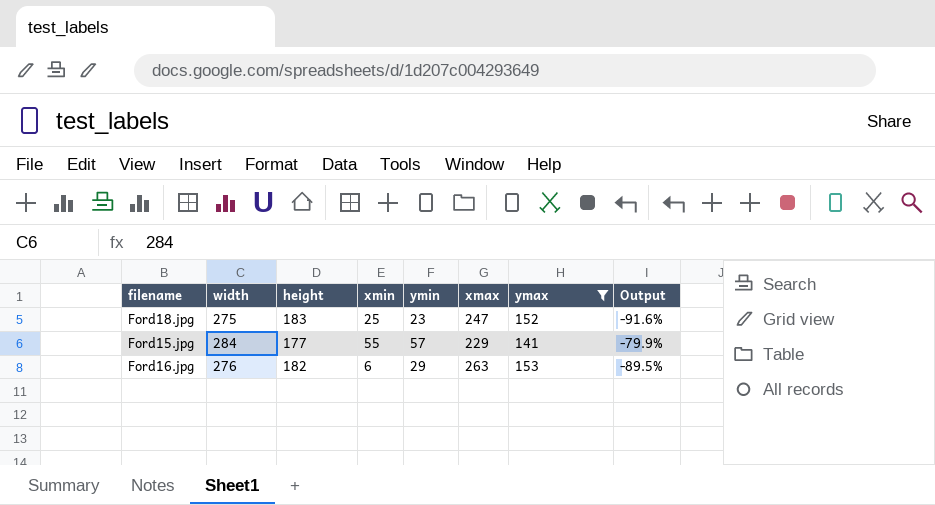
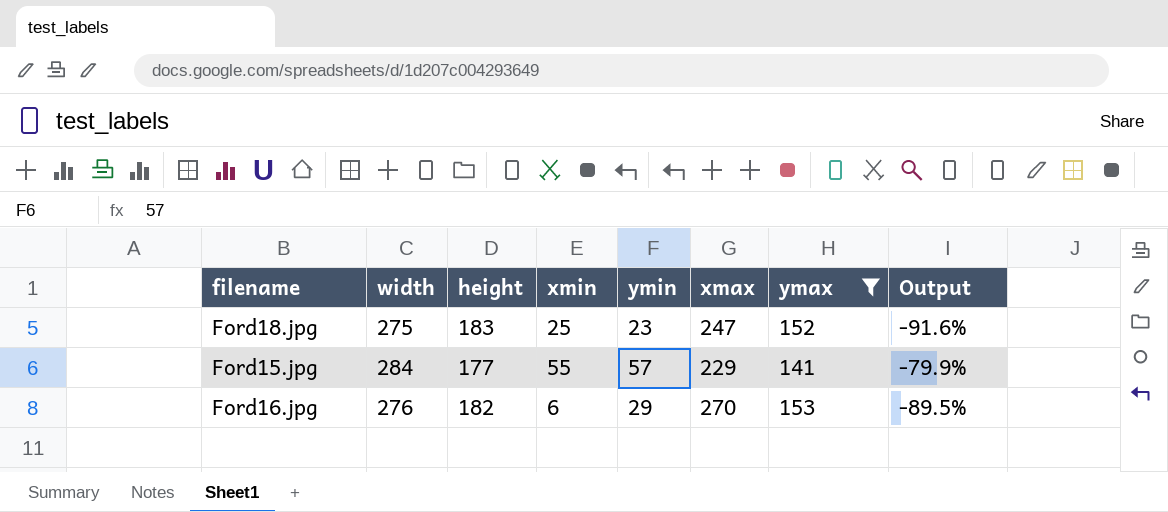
Ford16.jpg | xmax: 263 -> 270

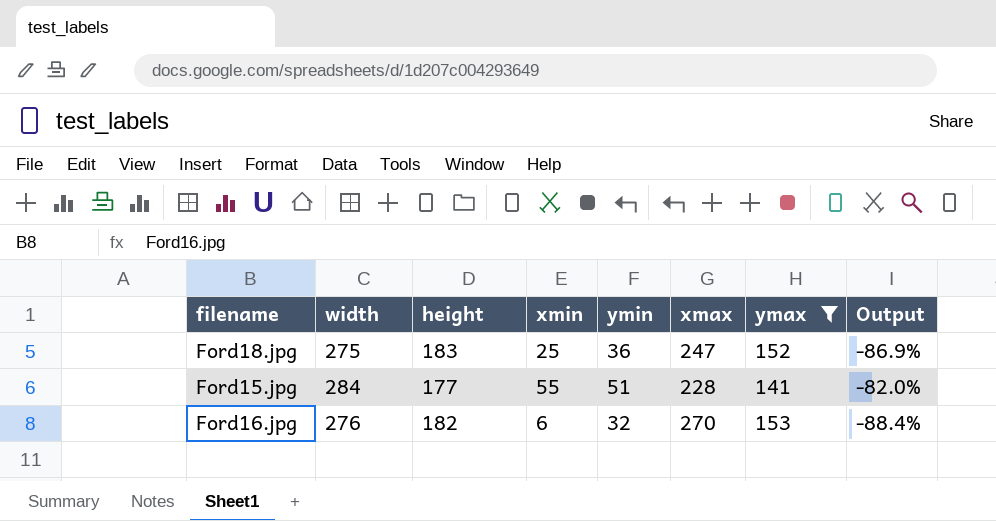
Ford18.jpg | ymin: 23 -> 36
Ford18.jpg | Output: -91.6% -> -86.9%
Ford15.jpg | ymin: 57 -> 51
Ford15.jpg | xmax: 229 -> 228
Ford15.jpg | Output: -79.9% -> -82.0%
Ford16.jpg | ymin: 29 -> 32
Ford16.jpg | Output: -89.5% -> -88.4%

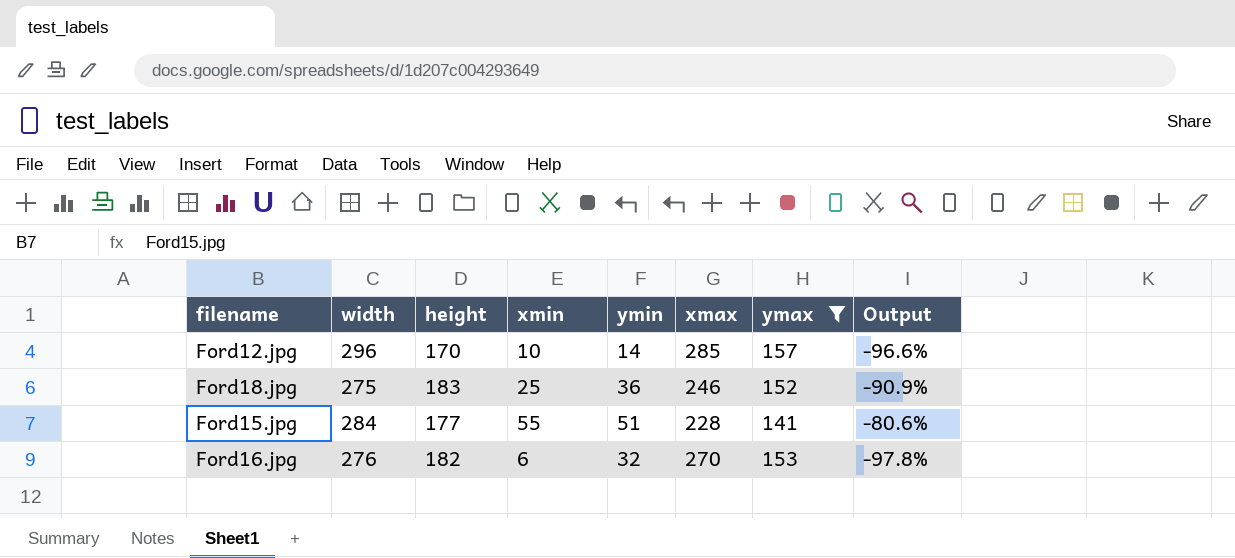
column Output | formula: ([ymin] - [width]) / [width] -> ([xmin] - [width]) / [width]
row Ford12.jpg: none -> 296 | 170 | 10 | 14 | 285 | 157 | -96.6%
Ford18.jpg | xmax: 247 -> 246

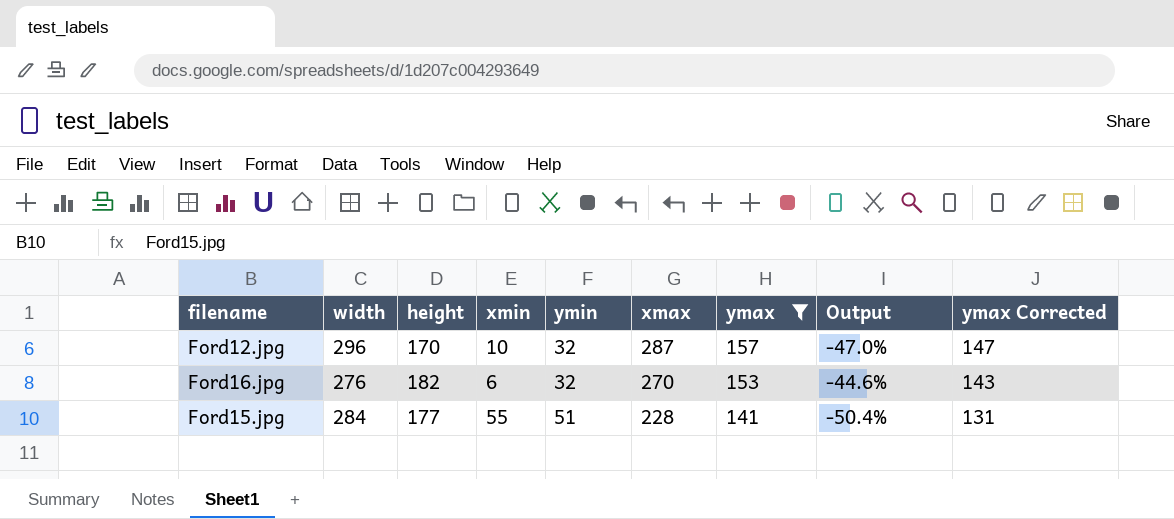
row order: none -> ymin ascending
column Output | formula: ([xmin] - [width]) / [width] -> ([ymax] - [width]) / [width]
column ymax Corrected | formula: none -> [ymax] - 10
row Ford18.jpg: 275 | 183 | 25 | 36 | 246 | 152 | -90.9% -> none
Ford12.jpg | ymin: 14 -> 32
Ford12.jpg | xmax: 285 -> 287

